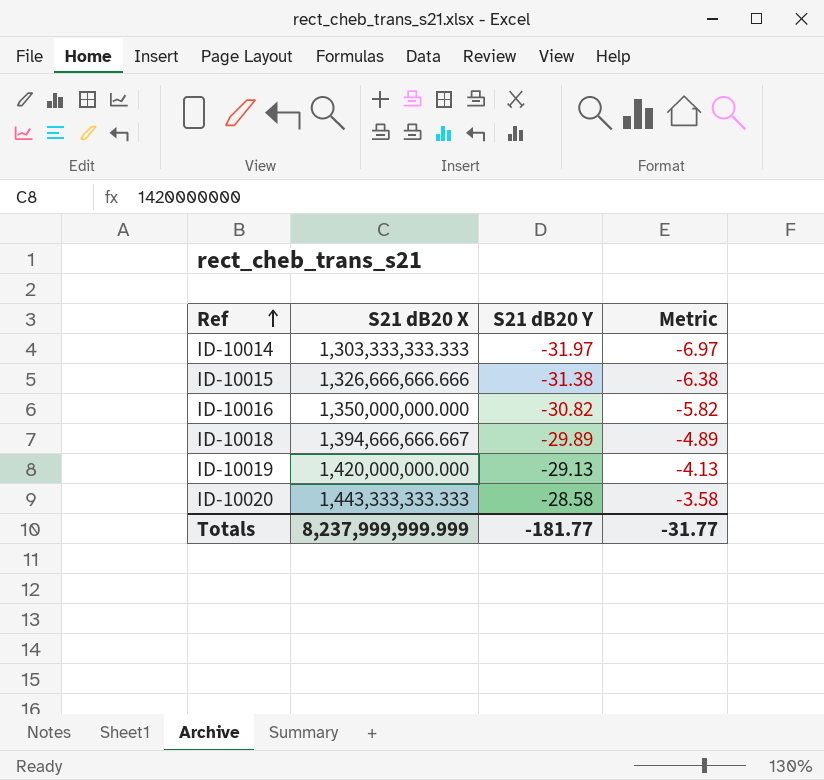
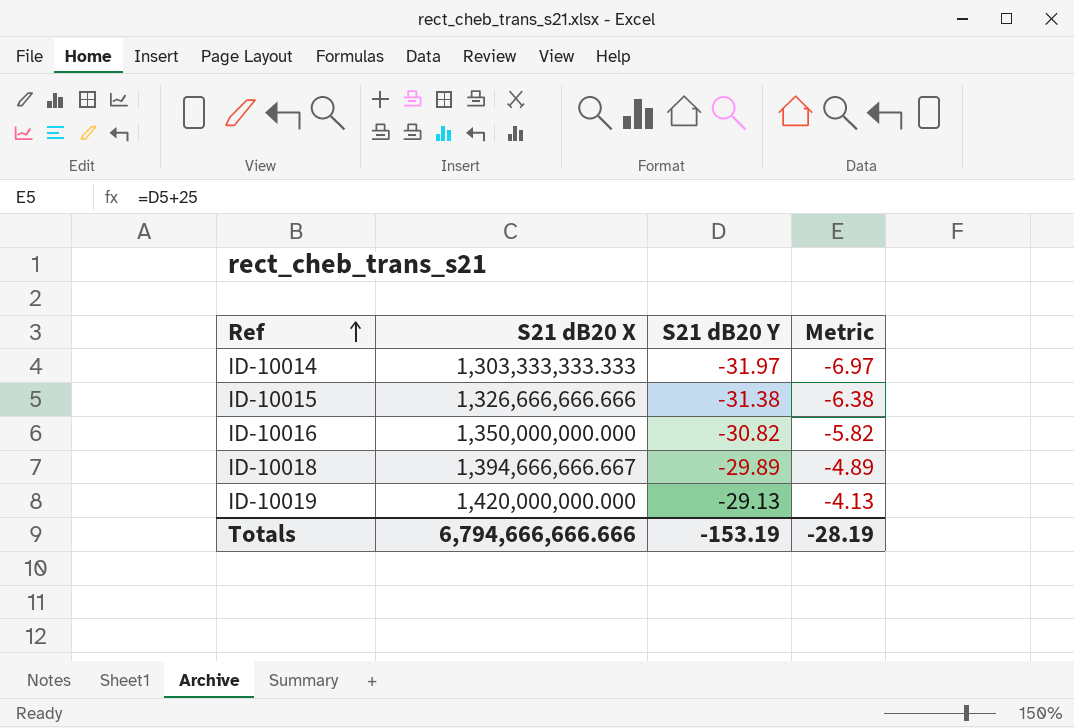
row ID-10020: 1,443,333,333.333 | -28.58 | -3.58 -> none
Totals | S21 dB20 X: 8,237,999,999.999 -> 6,794,666,666.666
Totals | S21 dB20 Y: -181.77 -> -153.19
Totals | Metric: -31.77 -> -28.19

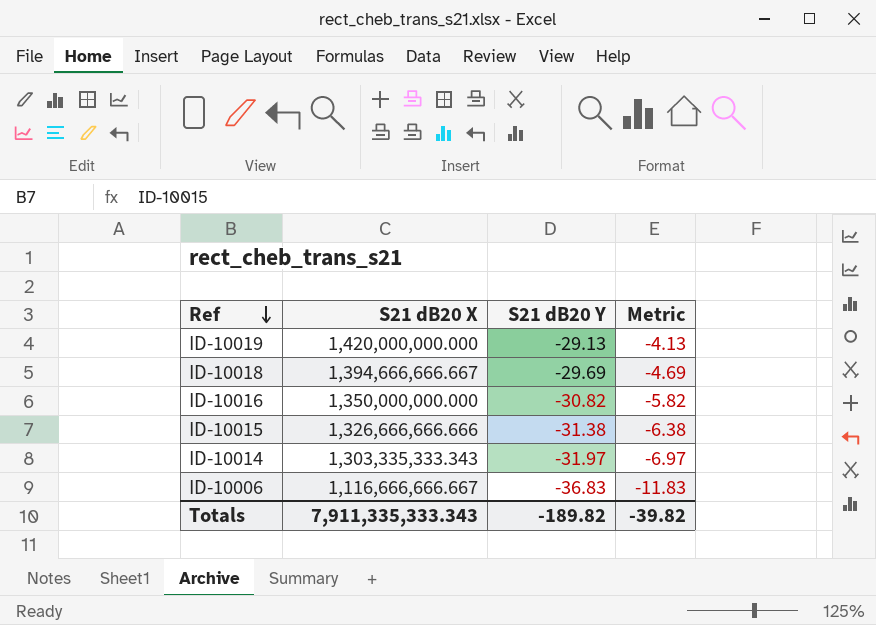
row order: Ref ascending -> Ref descending
ID-10018 | S21 dB20 Y: -29.89 -> -29.69
ID-10018 | Metric: -4.89 -> -4.69
ID-10014 | S21 dB20 X: 1,303,333,333.333 -> 1,303,335,333.343
row ID-10006: none -> 1,116,666,666.667 | -36.83 | -11.83
Totals | S21 dB20 X: 6,794,666,666.666 -> 7,911,335,333.343
Totals | S21 dB20 Y: -153.19 -> -189.82
Totals | Metric: -28.19 -> -39.82

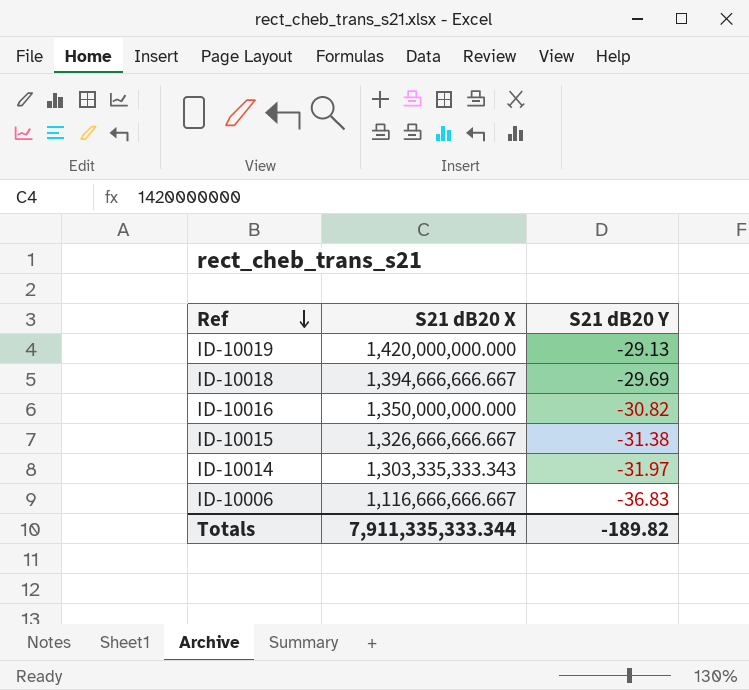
column Metric | formula: [S21 dB20 Y] + 25 -> none
ID-10015 | S21 dB20 X: 1,326,666,666.666 -> 1,326,666,666.667
Totals | S21 dB20 X: 7,911,335,333.343 -> 7,911,335,333.344

